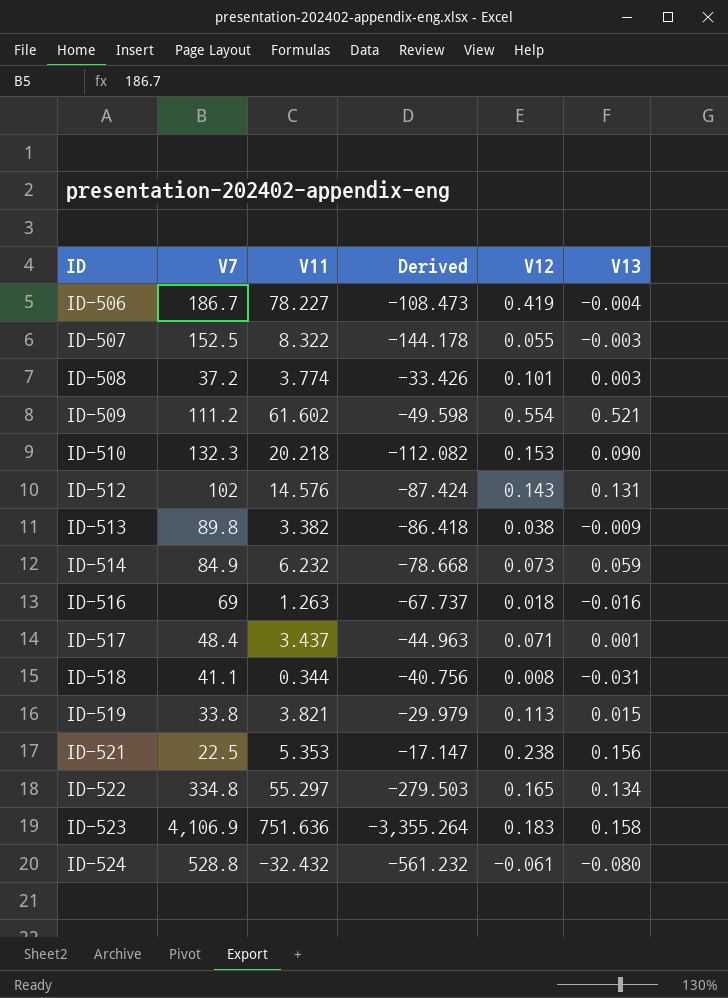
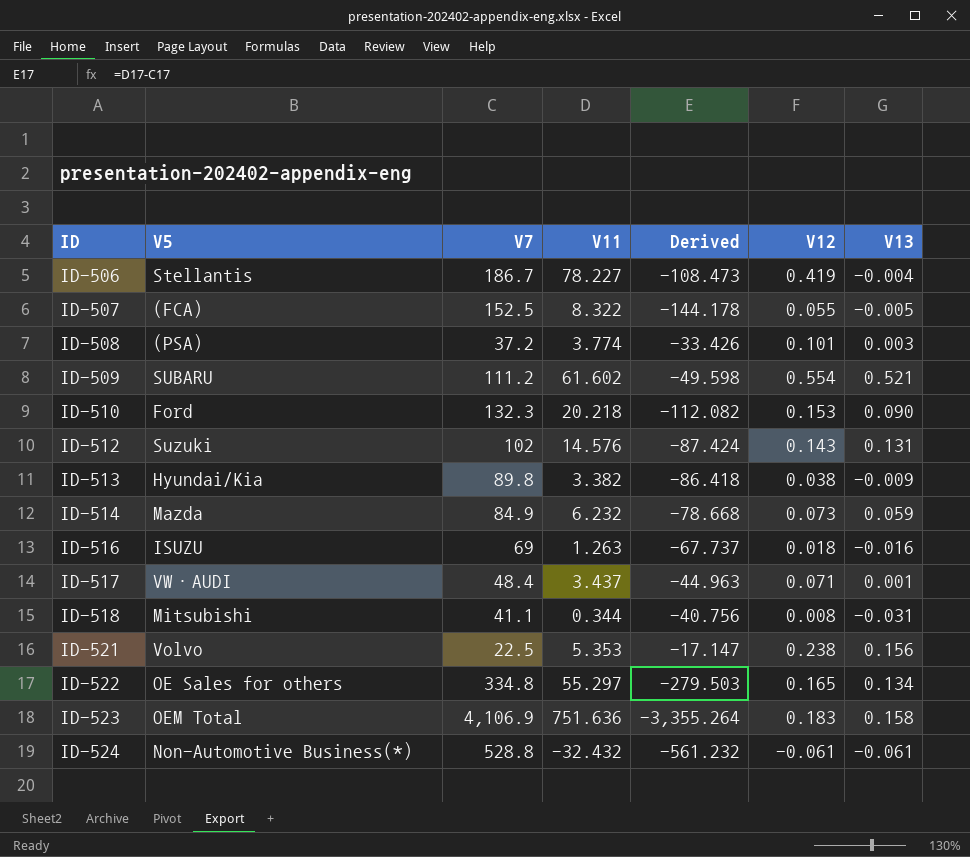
column V5 | position: none -> 2
row ID-519: 33.8 | 3.821 | -29.979 | 0.113 | 0.015 -> none
ID-507 | V13: -0.003 -> -0.005
ID-524 | V13: -0.080 -> -0.061

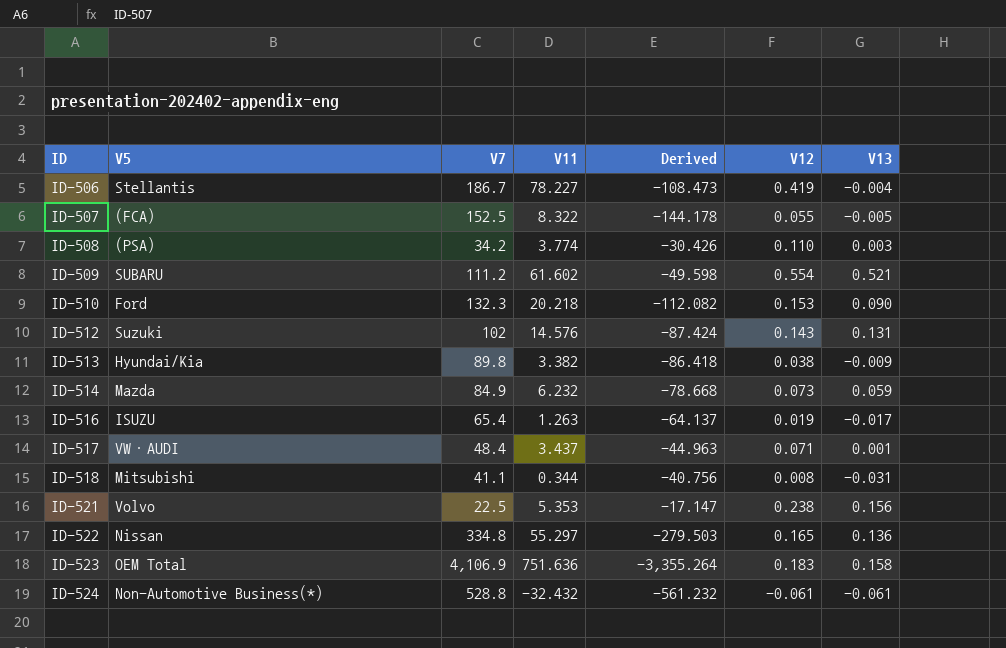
ID-508 | V7: 37.2 -> 34.2
ID-508 | Derived: -33.426 -> -30.426
ID-508 | V12: 0.101 -> 0.110
ID-516 | V7: 69 -> 65.4
ID-516 | Derived: -67.737 -> -64.137
ID-516 | V12: 0.018 -> 0.019
ID-516 | V13: -0.016 -> -0.017
ID-522 | V5: OE Sales for others -> Nissan
ID-522 | V13: 0.134 -> 0.136

